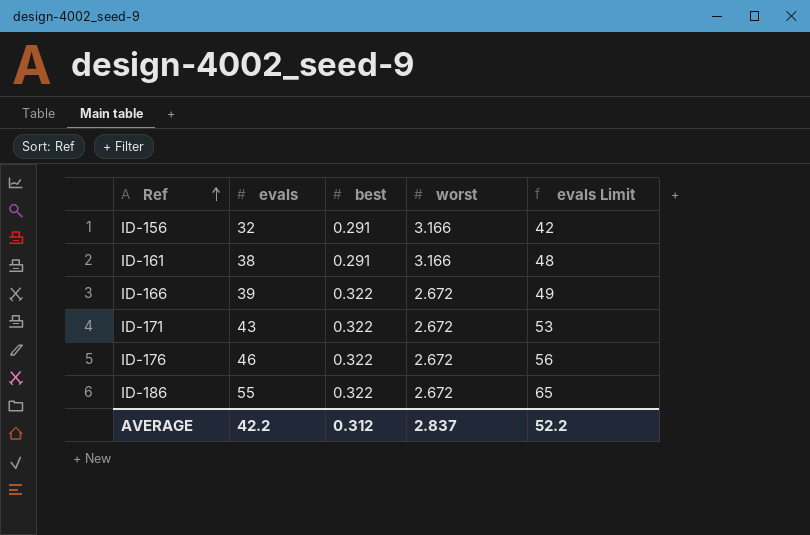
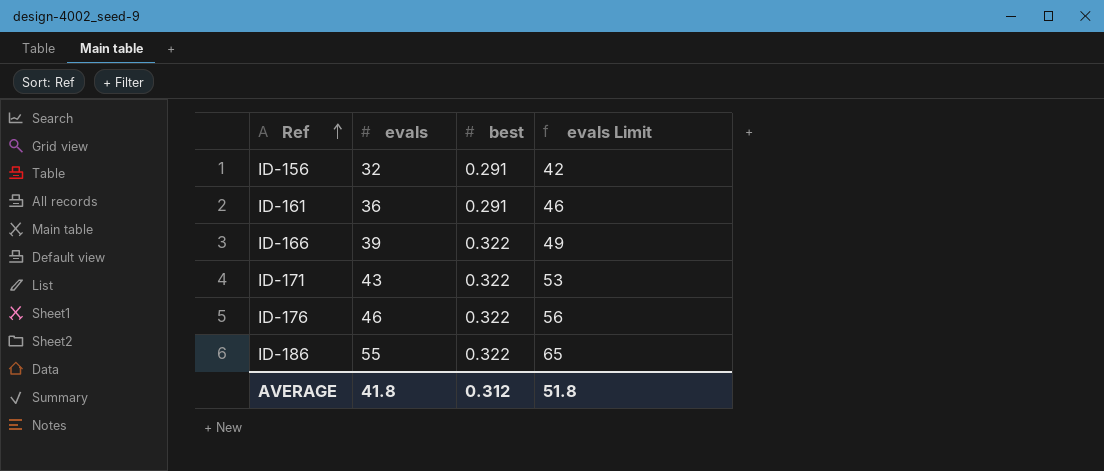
column worst | position: 4 -> none
ID-161 | evals: 38 -> 36
ID-161 | evals Limit: 48 -> 46
AVERAGE | evals: 42.2 -> 41.8
AVERAGE | evals Limit: 52.2 -> 51.8

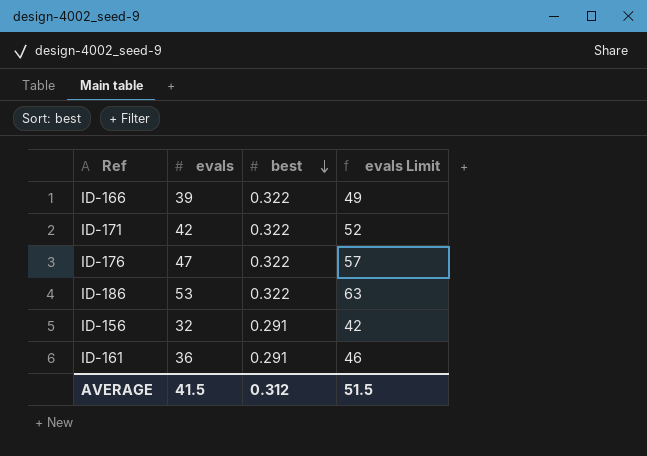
row order: Ref ascending -> best descending
ID-171 | evals: 43 -> 42
ID-171 | evals Limit: 53 -> 52
ID-176 | evals: 46 -> 47
ID-176 | evals Limit: 56 -> 57
ID-186 | evals: 55 -> 53
ID-186 | evals Limit: 65 -> 63
AVERAGE | evals: 41.8 -> 41.5
AVERAGE | evals Limit: 51.8 -> 51.5

